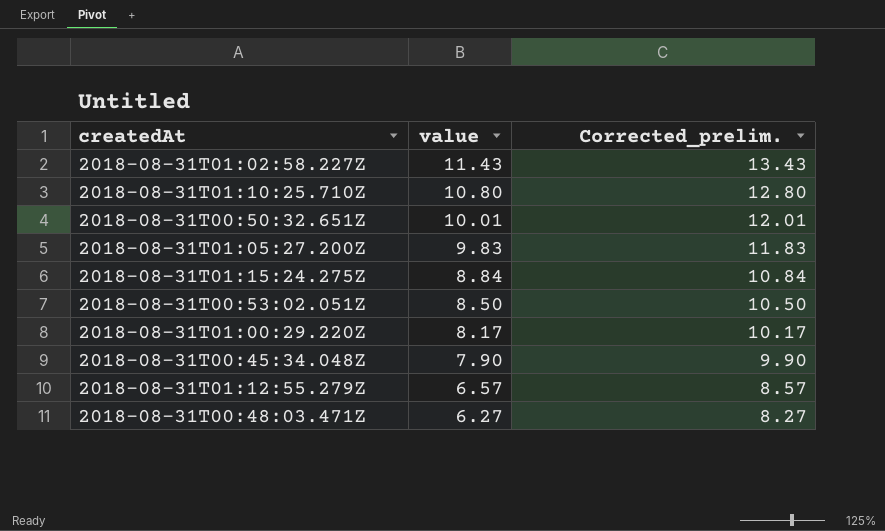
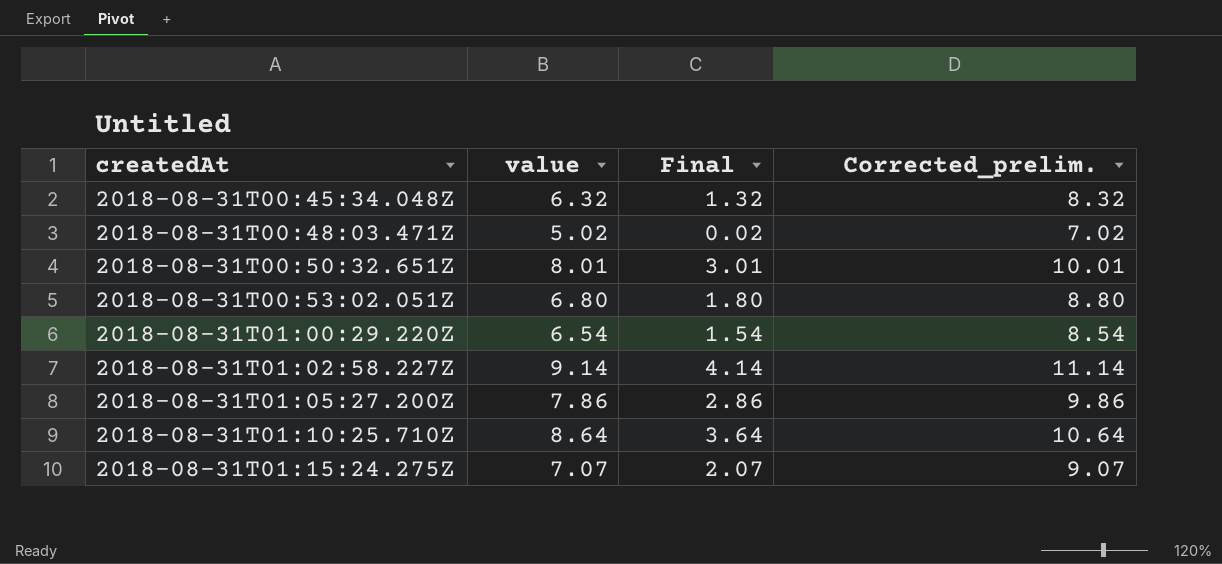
row order: value descending -> createdAt ascending
column Final | formula: none -> [value] - 5
row 2018-08-31T01:12:55.279Z: 6.57 | 8.57 -> none
2018-08-31T00:45:34.048Z | value: 7.90 -> 6.32
2018-08-31T00:45:34.048Z | Corrected_prelim.: 9.90 -> 8.32
2018-08-31T00:48:03.471Z | value: 6.27 -> 5.02
2018-08-31T00:48:03.471Z | Corrected_prelim.: 8.27 -> 7.02
2018-08-31T00:50:32.651Z | value: 10.01 -> 8.01
2018-08-31T00:50:32.651Z | Corrected_prelim.: 12.01 -> 10.01
2018-08-31T00:53:02.051Z | value: 8.50 -> 6.80
2018-08-31T00:53:02.051Z | Corrected_prelim.: 10.50 -> 8.80
2018-08-31T01:00:29.220Z | value: 8.17 -> 6.54
2018-08-31T01:00:29.220Z | Corrected_prelim.: 10.17 -> 8.54
2018-08-31T01:02:58.227Z | value: 11.43 -> 9.14
2018-08-31T01:02:58.227Z | Corrected_prelim.: 13.43 -> 11.14
2018-08-31T01:05:27.200Z | value: 9.83 -> 7.86
2018-08-31T01:05:27.200Z | Corrected_prelim.: 11.83 -> 9.86
2018-08-31T01:10:25.710Z | value: 10.80 -> 8.64
2018-08-31T01:10:25.710Z | Corrected_prelim.: 12.80 -> 10.64
2018-08-31T01:15:24.275Z | value: 8.84 -> 7.07
2018-08-31T01:15:24.275Z | Corrected_prelim.: 10.84 -> 9.07

